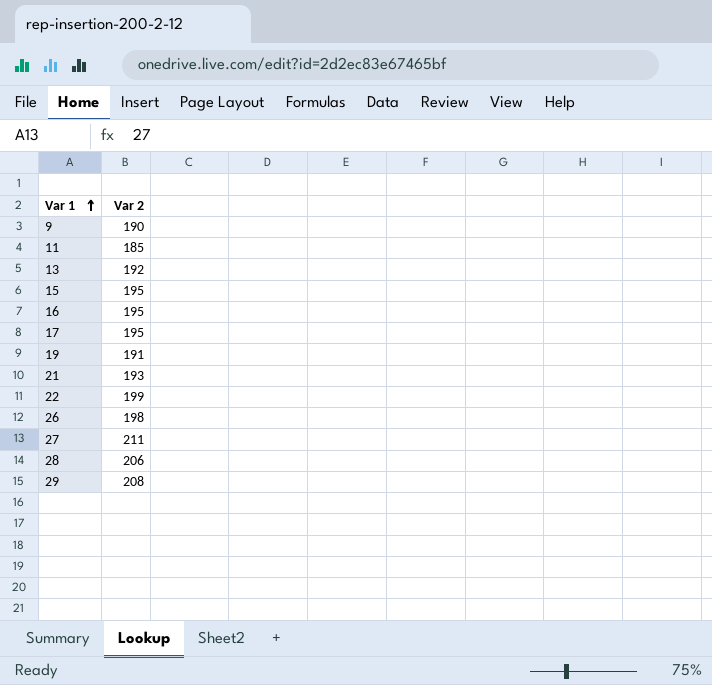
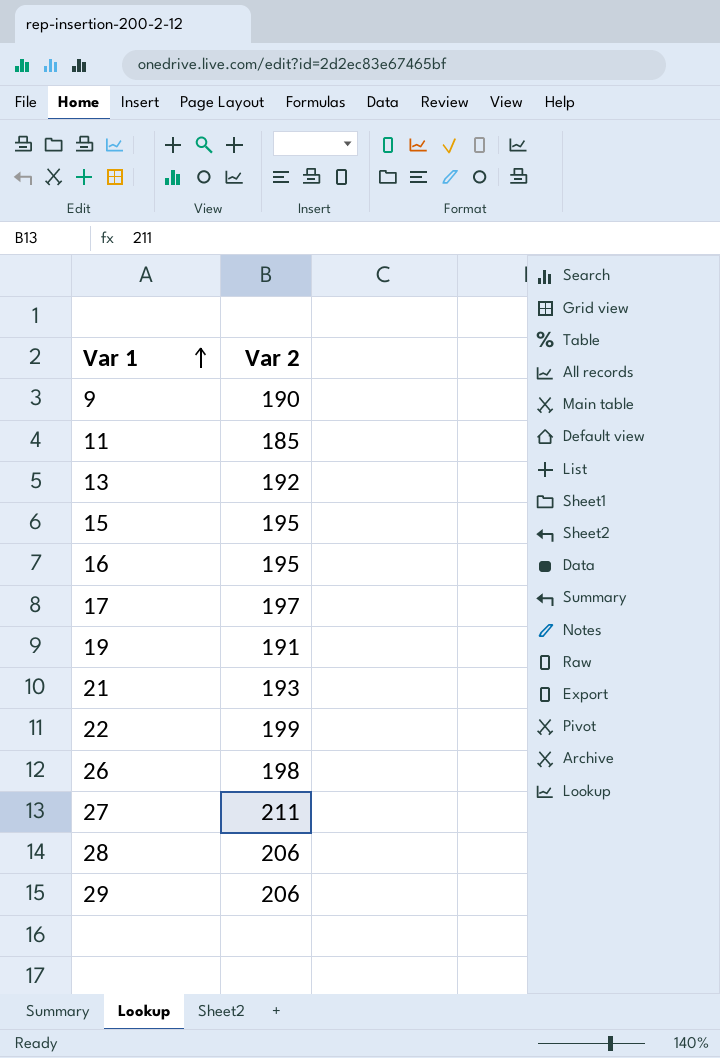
17 | Var 2: 195 -> 197
29 | Var 2: 208 -> 206

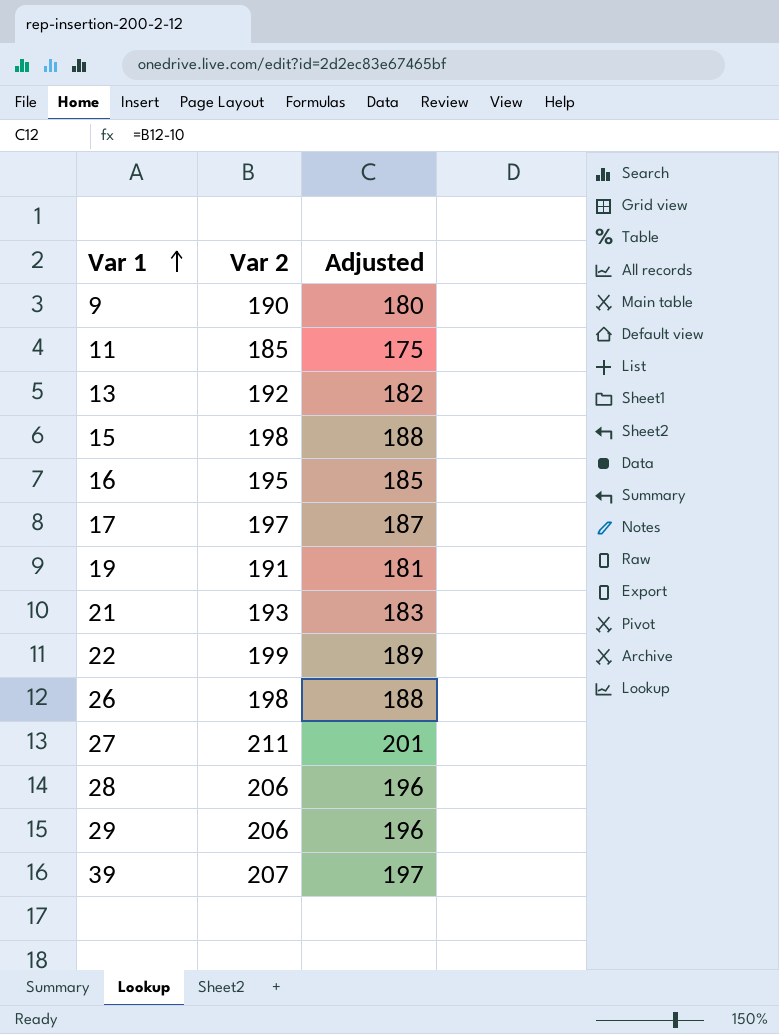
column Adjusted | formula: none -> [Var 2] - 10
15 | Var 2: 195 -> 198
row 39: none -> 207 | 197

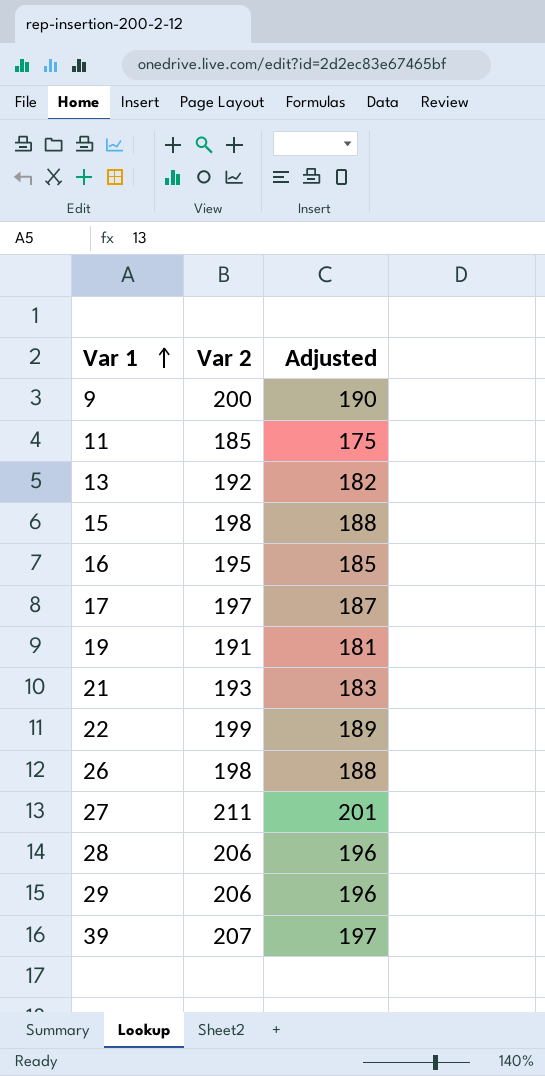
9 | Var 2: 190 -> 200
9 | Adjusted: 180 -> 190

